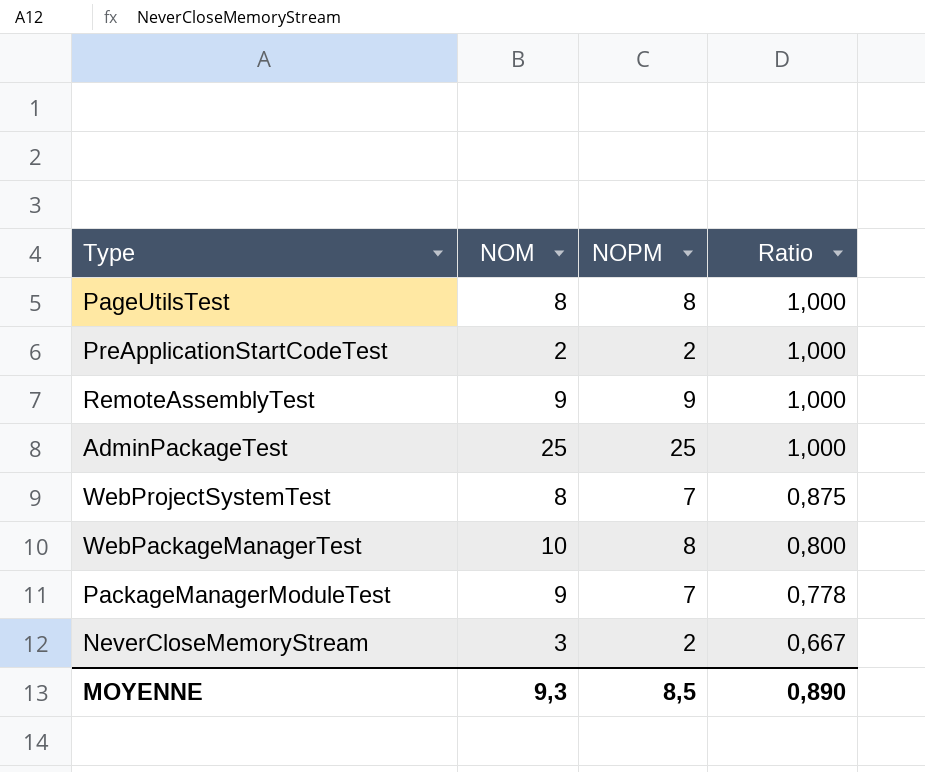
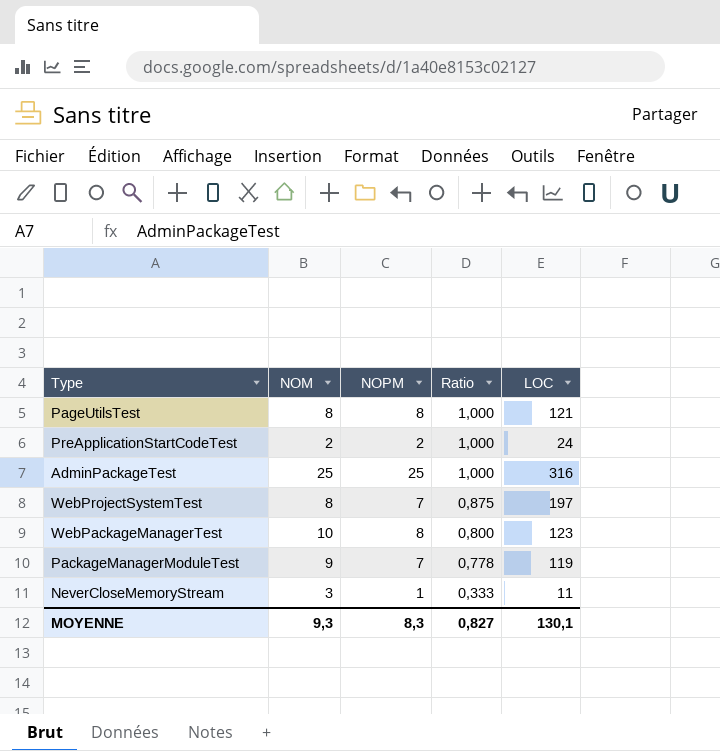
column LOC | position: none -> 5
row RemoteAssemblyTest: 9 | 9 | 1,000 -> none
NeverCloseMemoryStream | NOPM: 2 -> 1
NeverCloseMemoryStream | Ratio: 0,667 -> 0,333
MOYENNE | NOPM: 8,5 -> 8,3
MOYENNE | Ratio: 0,890 -> 0,827

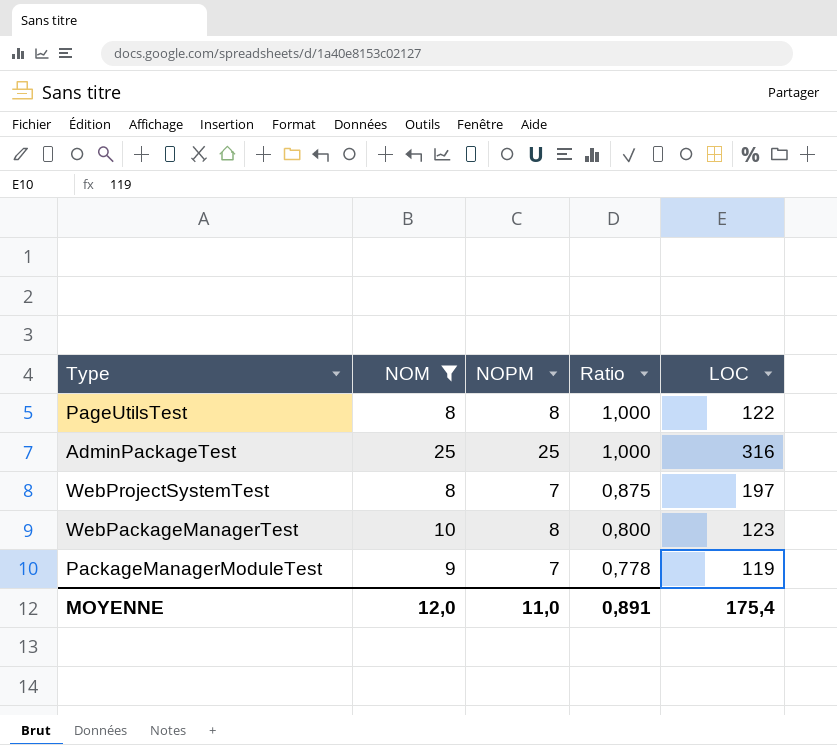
filter: none -> NOM >= 8
PageUtilsTest | LOC: 121 -> 122
MOYENNE | NOM: 9,3 -> 12,0
MOYENNE | NOPM: 8,3 -> 11,0
MOYENNE | Ratio: 0,827 -> 0,891
MOYENNE | LOC: 130,1 -> 175,4

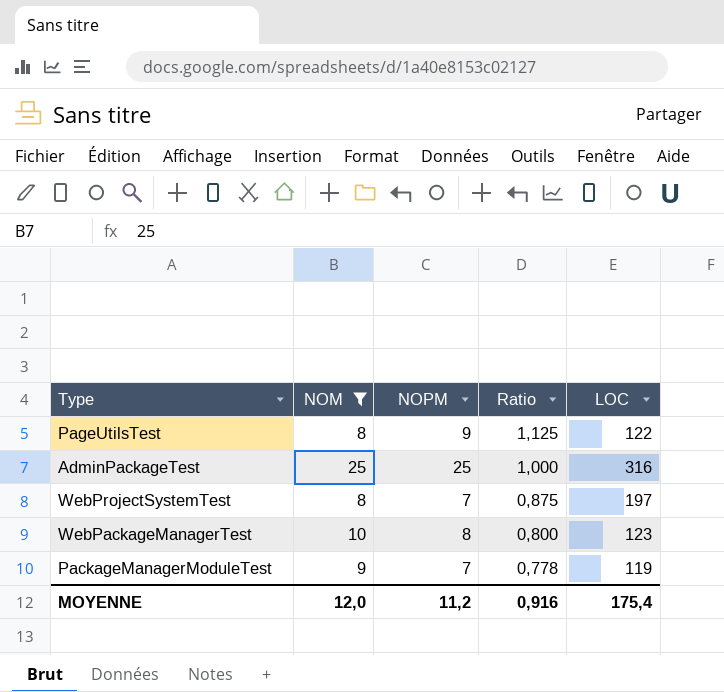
PageUtilsTest | NOPM: 8 -> 9
PageUtilsTest | Ratio: 1,000 -> 1,125
MOYENNE | NOPM: 11,0 -> 11,2
MOYENNE | Ratio: 0,891 -> 0,916

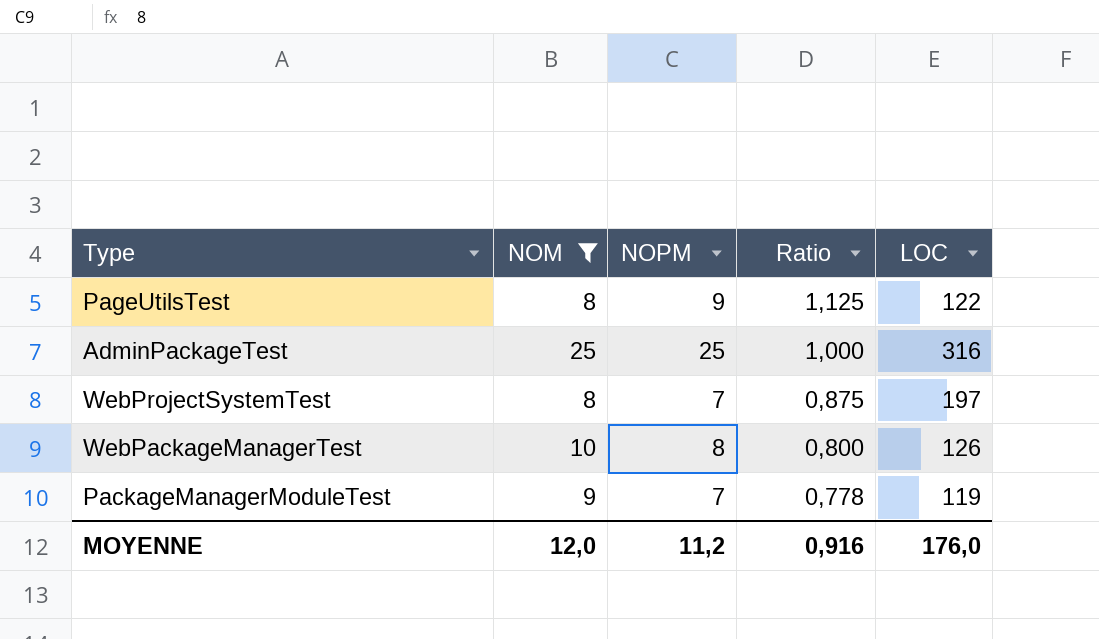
WebPackageManagerTest | LOC: 123 -> 126
MOYENNE | LOC: 175,4 -> 176,0

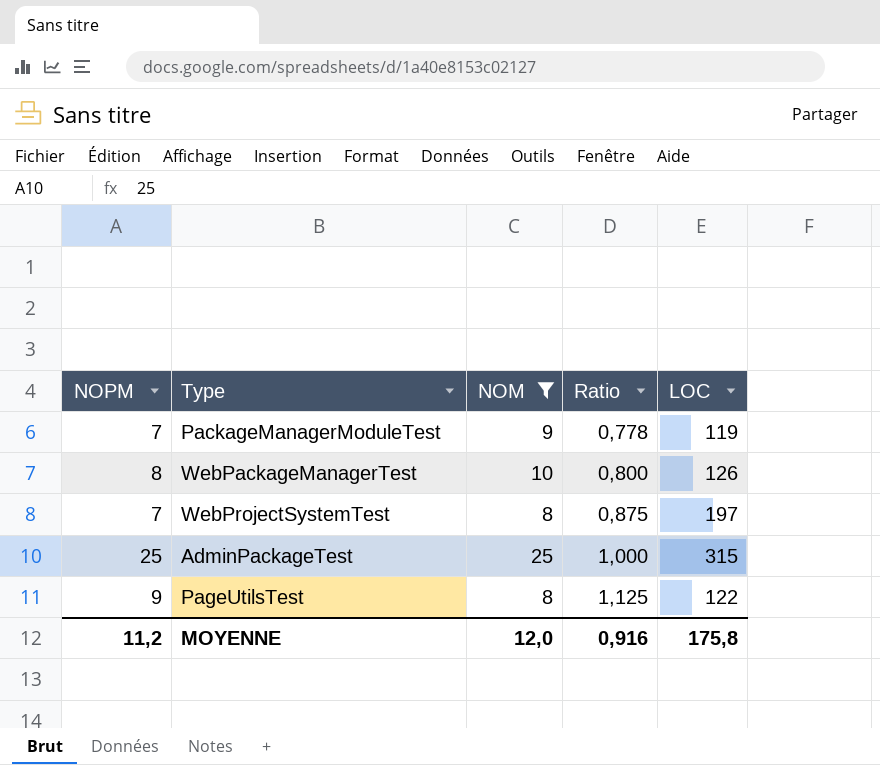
row order: Ratio descending -> Ratio ascending
column NOPM | position: 3 -> 1
AdminPackageTest | LOC: 316 -> 315
MOYENNE | LOC: 176,0 -> 175,8

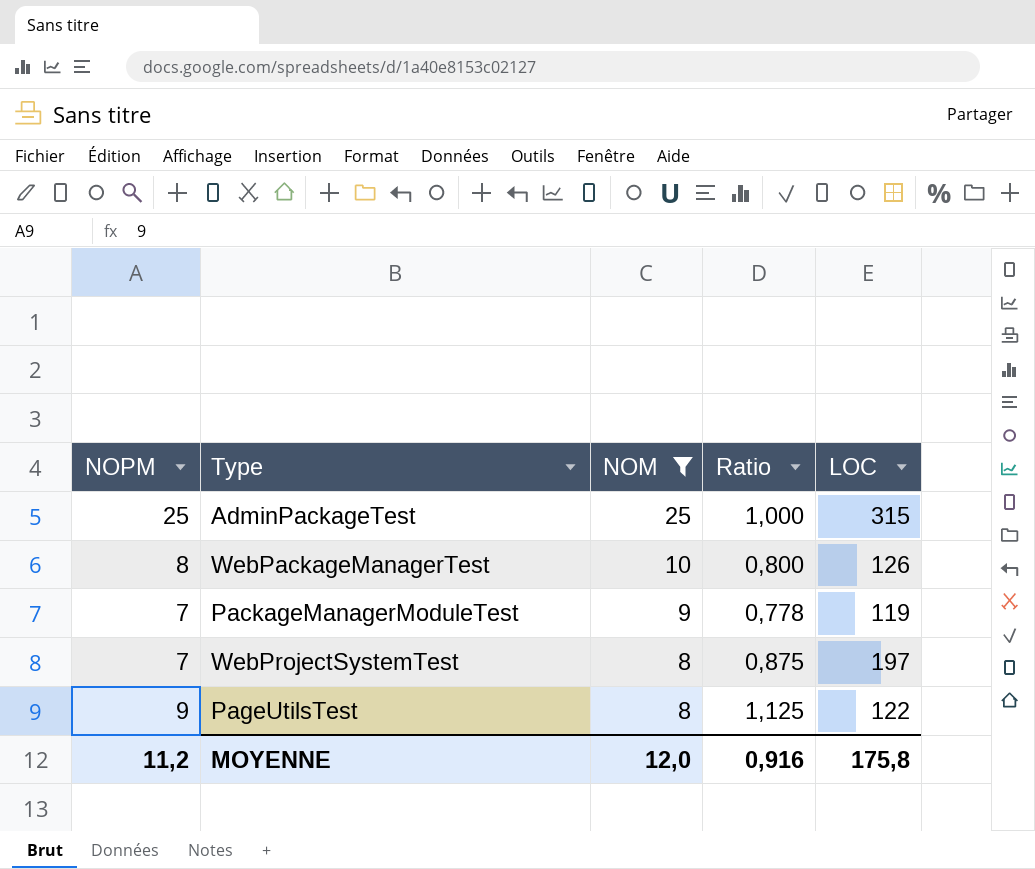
row order: Ratio ascending -> NOM descending

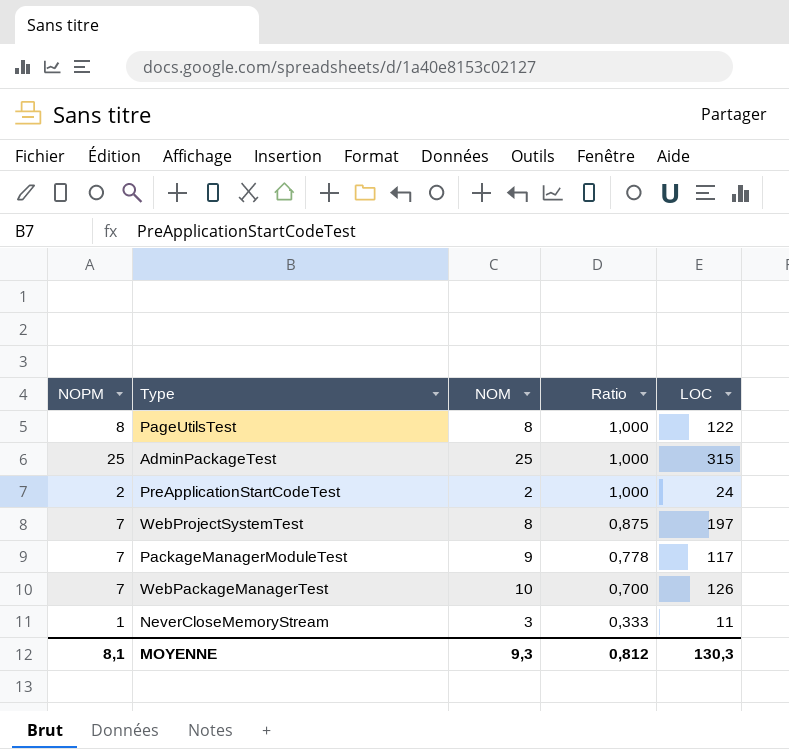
filter: NOM >= 8 -> none
row order: NOM descending -> Ratio descending
PageUtilsTest | NOPM: 9 -> 8
PageUtilsTest | Ratio: 1,125 -> 1,000
PackageManagerModuleTest | LOC: 119 -> 117
WebPackageManagerTest | NOPM: 8 -> 7
WebPackageManagerTest | Ratio: 0,800 -> 0,700
MOYENNE | NOPM: 11,2 -> 8,1
MOYENNE | NOM: 12,0 -> 9,3
MOYENNE | Ratio: 0,916 -> 0,812
MOYENNE | LOC: 175,8 -> 130,3

